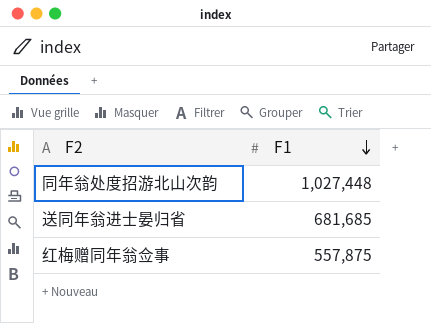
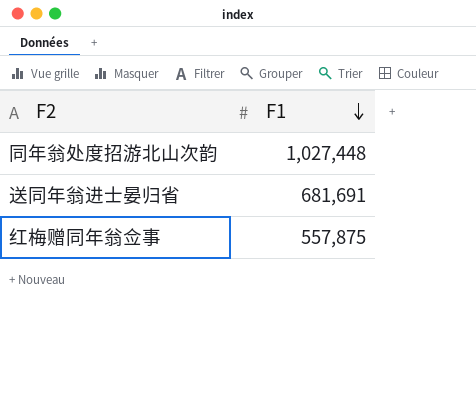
送同年翁进士晏归省 | F1: 681,685 -> 681,691

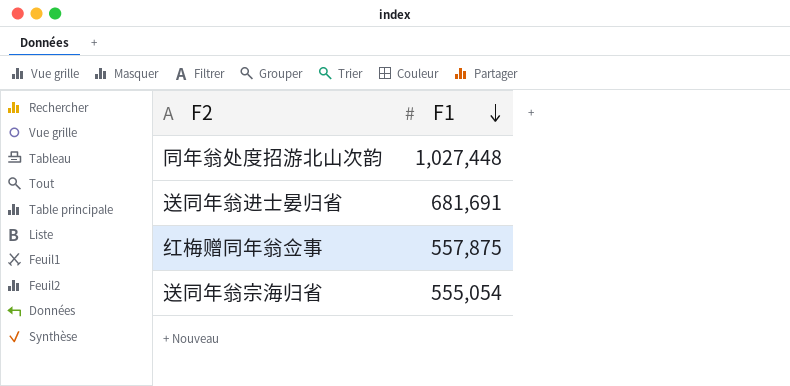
row 送同年翁宗海归省: none -> 555,054

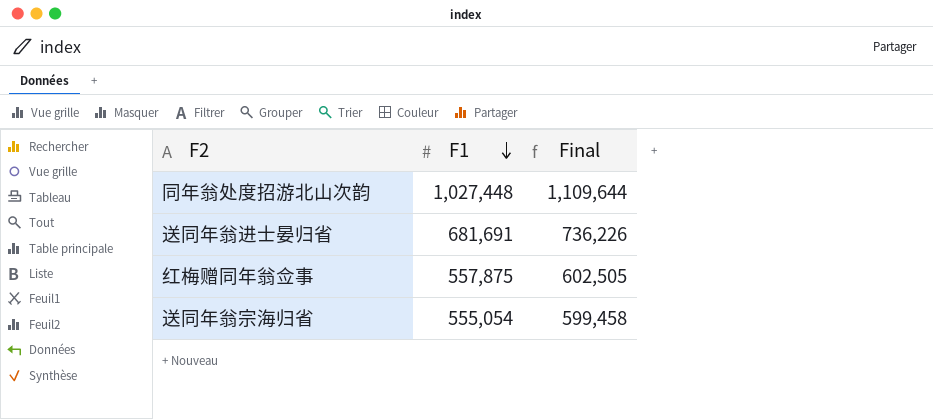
column Final | formula: none -> [F1] * 1.08

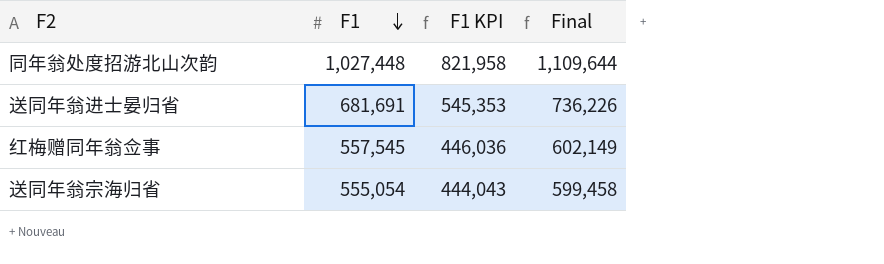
column F1 KPI | formula: none -> [F1] * 0.8
红梅赠同年翁佥事 | F1: 557,875 -> 557,545
红梅赠同年翁佥事 | Final: 602,505 -> 602,149

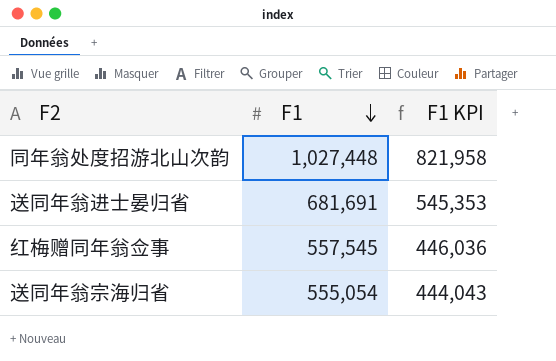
column Final | formula: [F1] * 1.08 -> none

